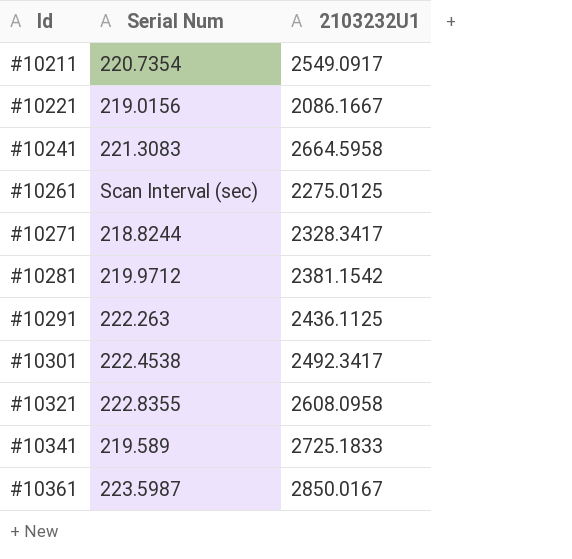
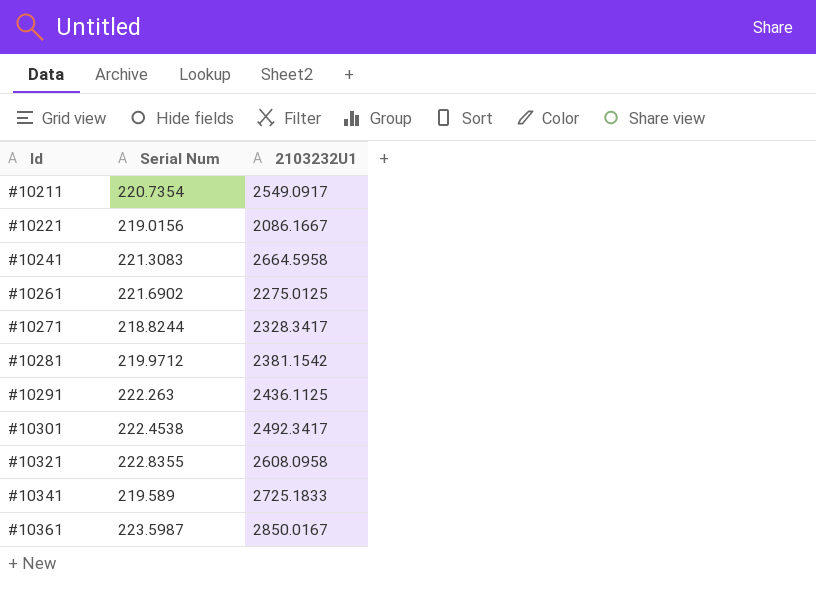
#10261 | Serial Num: Scan Interval (sec) -> 221.6902

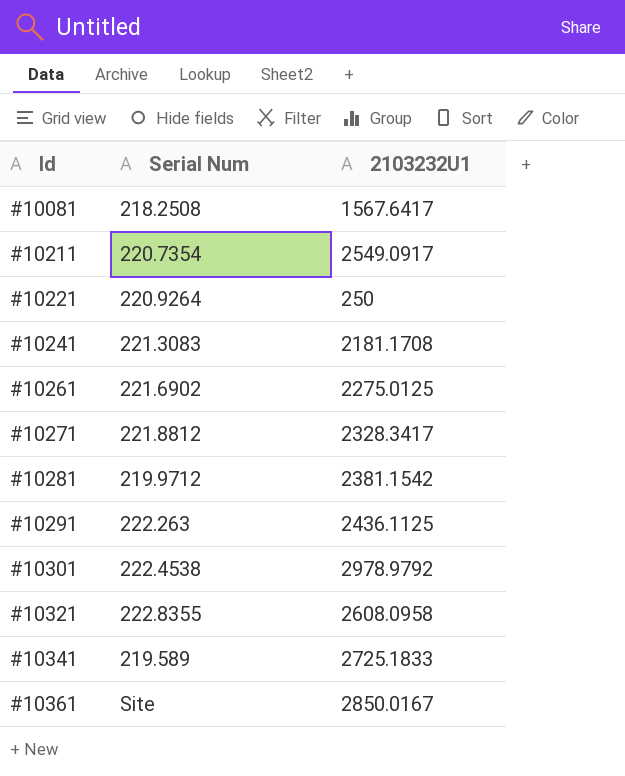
row #10081: none -> 218.2508 | 1567.6417
#10221 | Serial Num: 219.0156 -> 220.9264
#10221 | 2103232U1: 2086.1667 -> 250
#10241 | 2103232U1: 2664.5958 -> 2181.1708
#10271 | Serial Num: 218.8244 -> 221.8812
#10301 | 2103232U1: 2492.3417 -> 2978.9792
#10361 | Serial Num: 223.5987 -> Site

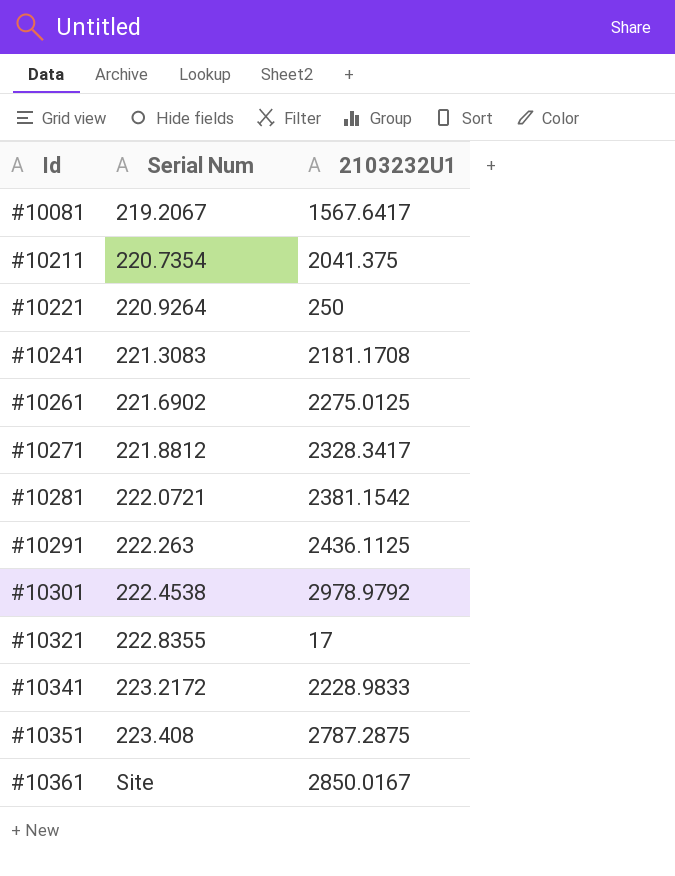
#10081 | Serial Num: 218.2508 -> 219.2067
#10211 | 2103232U1: 2549.0917 -> 2041.375
#10281 | Serial Num: 219.9712 -> 222.0721
#10321 | 2103232U1: 2608.0958 -> 17
#10341 | Serial Num: 219.589 -> 223.2172
#10341 | 2103232U1: 2725.1833 -> 2228.9833
row #10351: none -> 223.408 | 2787.2875

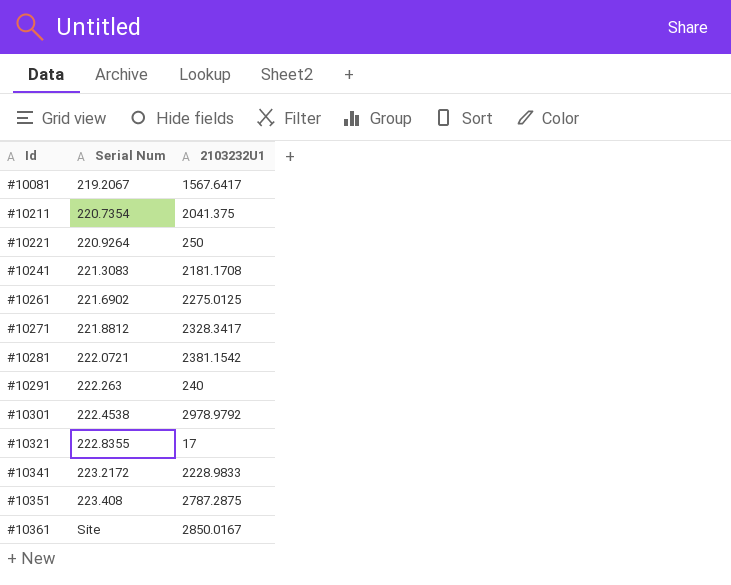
#10291 | 2103232U1: 2436.1125 -> 240

